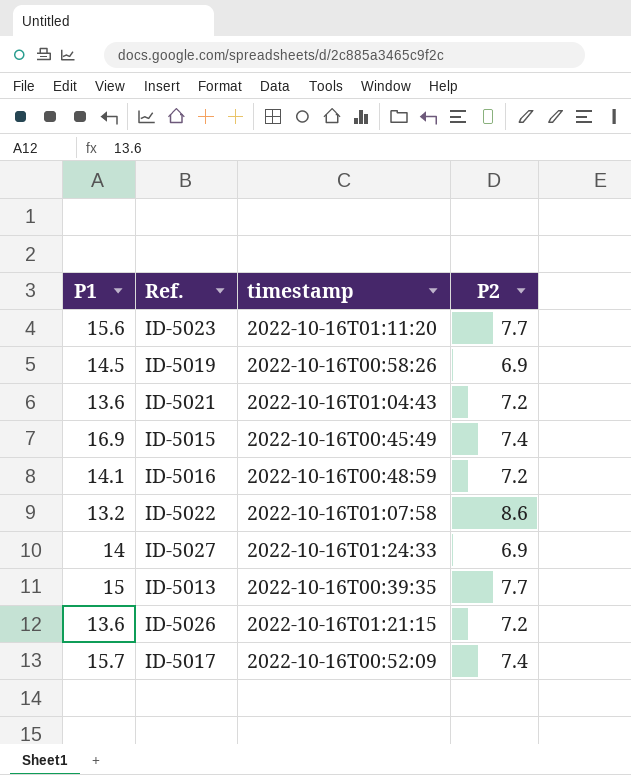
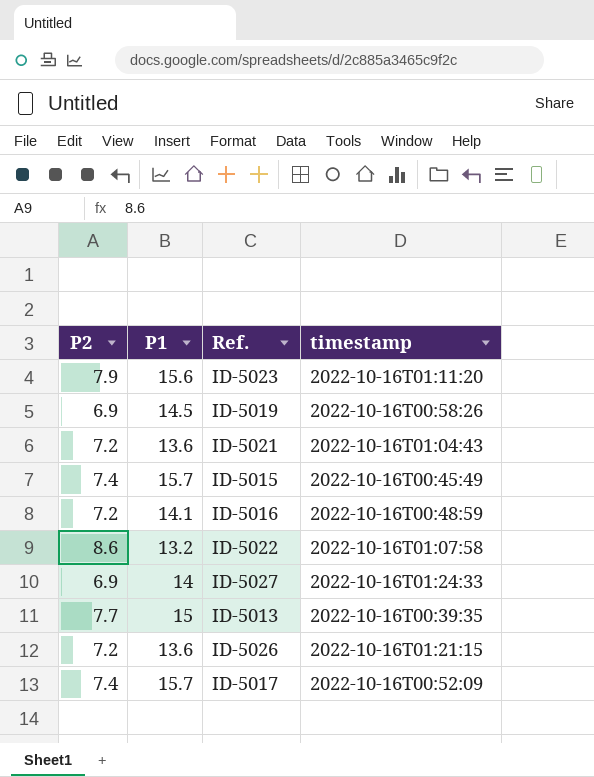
column P2 | position: 4 -> 1
ID-5023 | P2: 7.7 -> 7.9
ID-5015 | P1: 16.9 -> 15.7

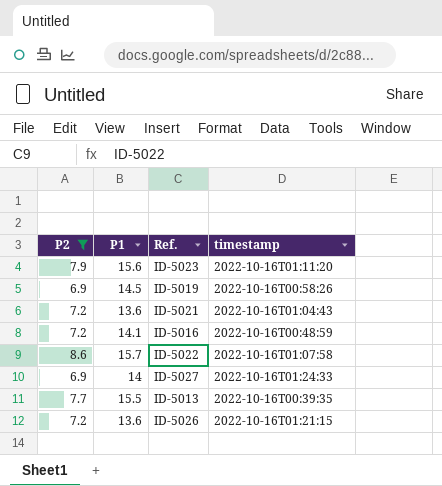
filter: none -> P2 != 7.4
ID-5022 | P1: 13.2 -> 15.7
ID-5013 | P1: 15 -> 15.5

